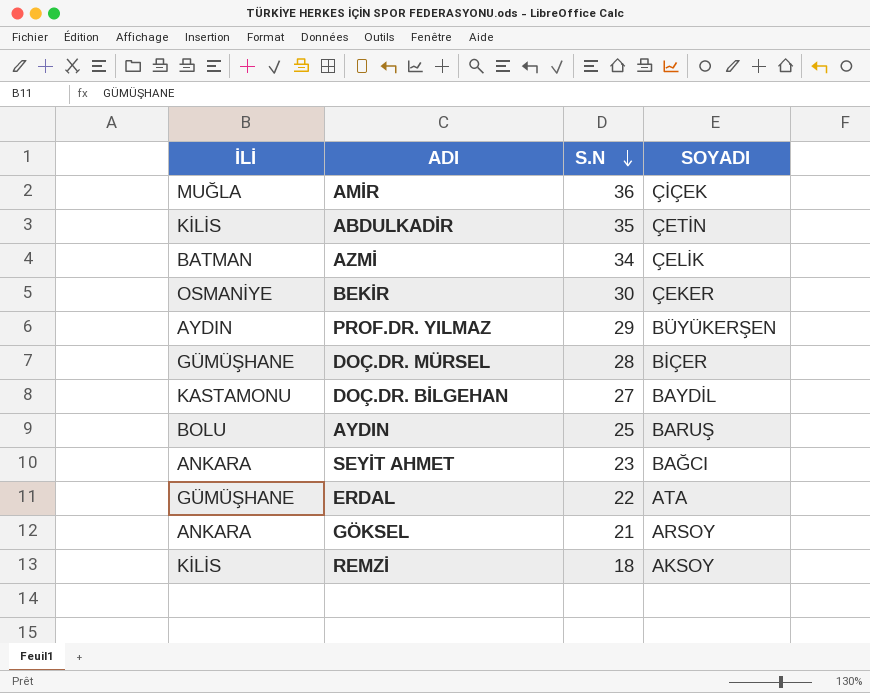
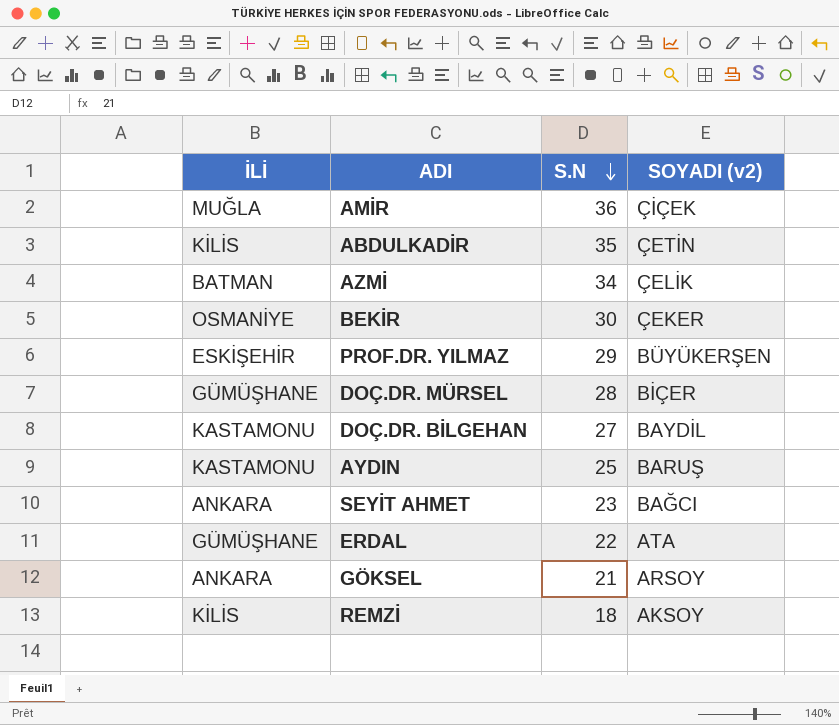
column name: SOYADI -> SOYADI (v2)
PROF.DR. YILMAZ | İLİ: AYDIN -> ESKİŞEHİR
AYDIN | İLİ: BOLU -> KASTAMONU

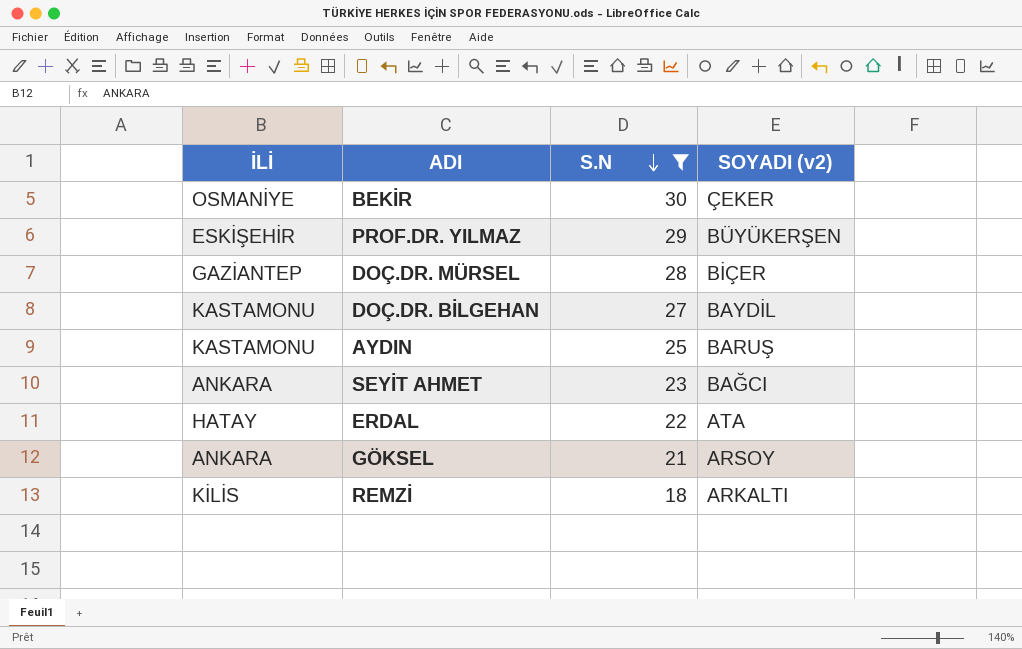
filter: none -> S.N <= 30
DOÇ.DR. MÜRSEL | İLİ: GÜMÜŞHANE -> GAZİANTEP
ERDAL | İLİ: GÜMÜŞHANE -> HATAY
REMZİ | SOYADI (v2): AKSOY -> ARKALTI

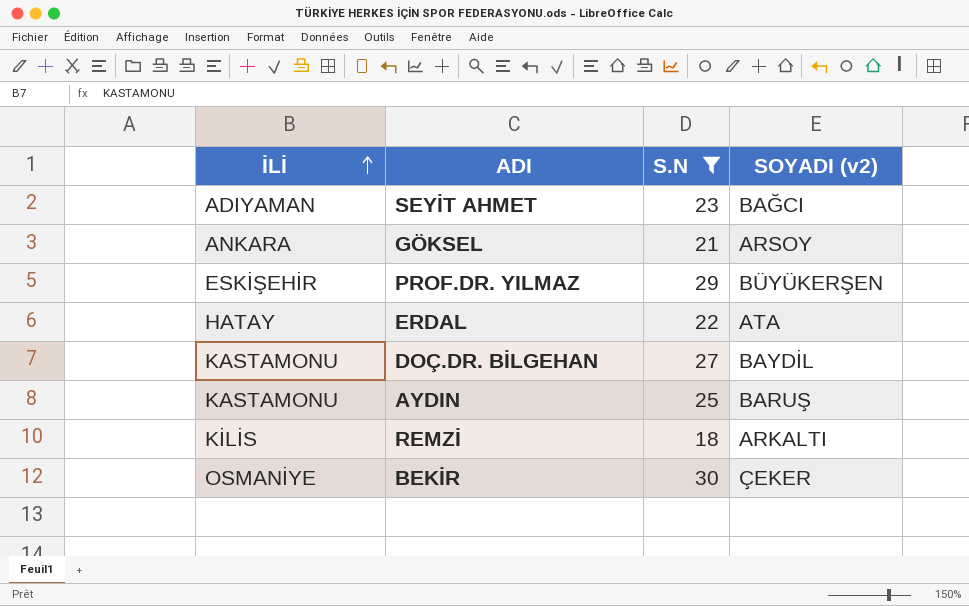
row order: S.N descending -> İLİ ascending
row DOÇ.DR. MÜRSEL: GAZİANTEP | 28 | BİÇER -> none
SEYİT AHMET | İLİ: ANKARA -> ADIYAMAN

